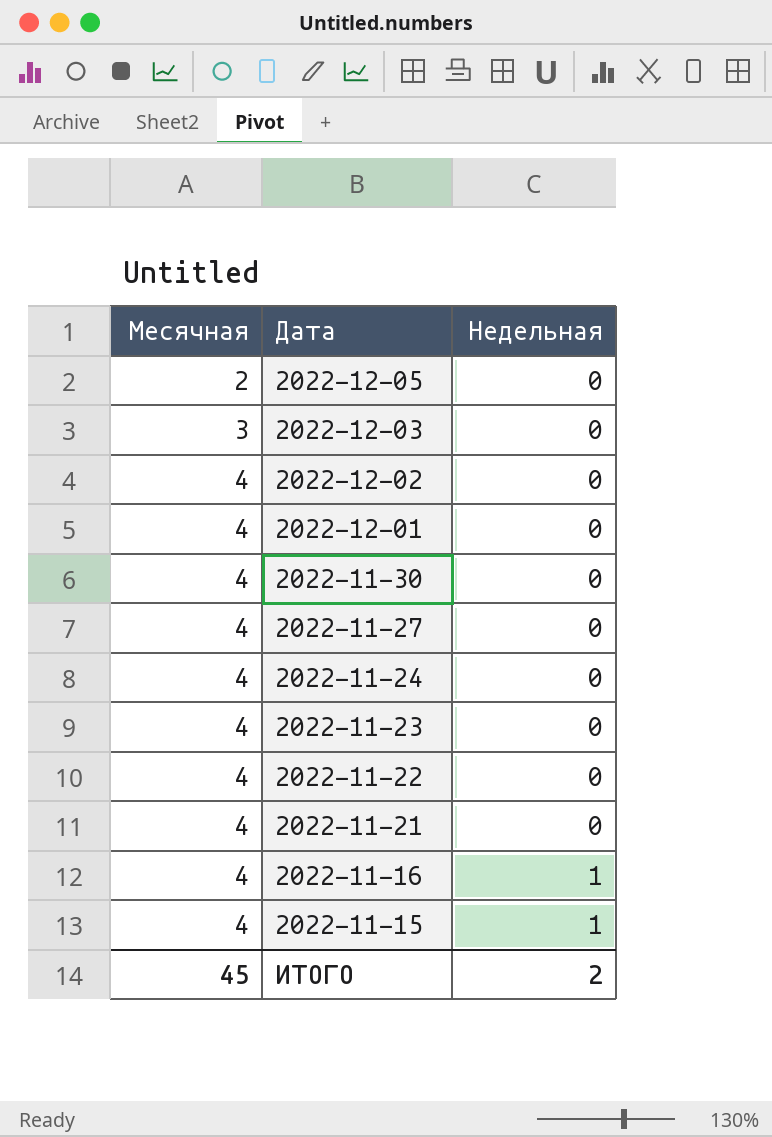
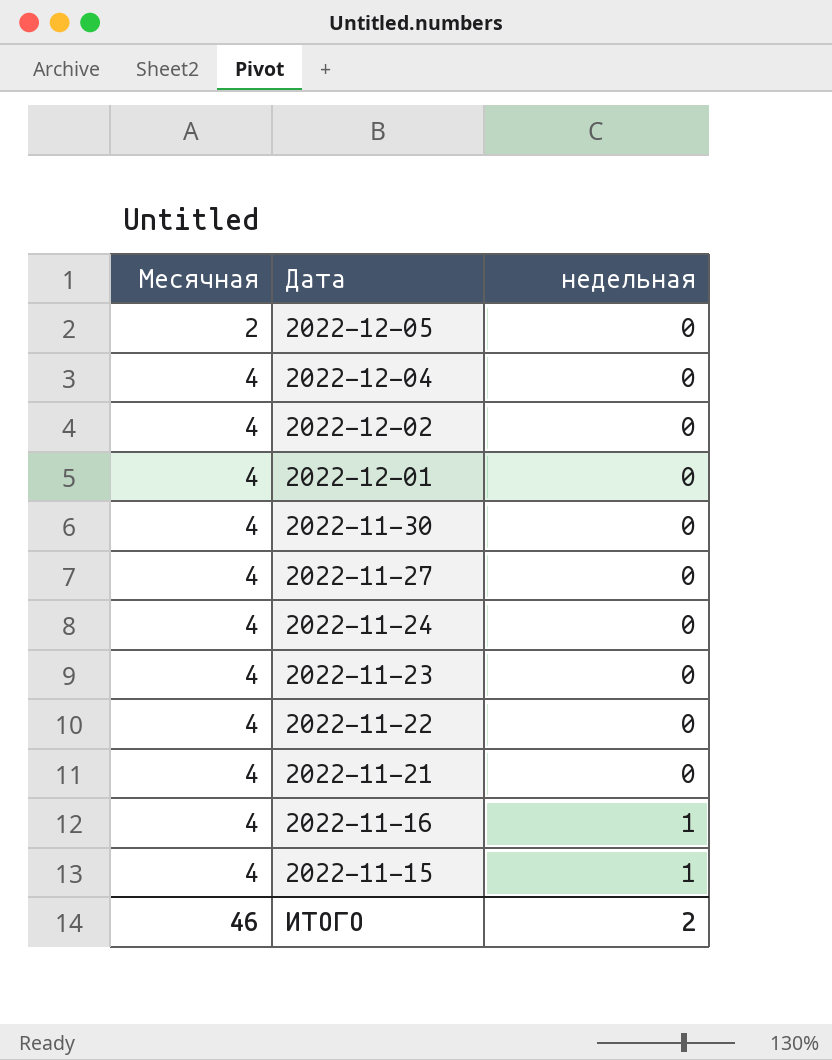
column name: Недельная -> недельная
row 2022-12-03: 3 | 0 -> none
row 2022-12-04: none -> 4 | 0
ИТОГО | Месячная: 45 -> 46

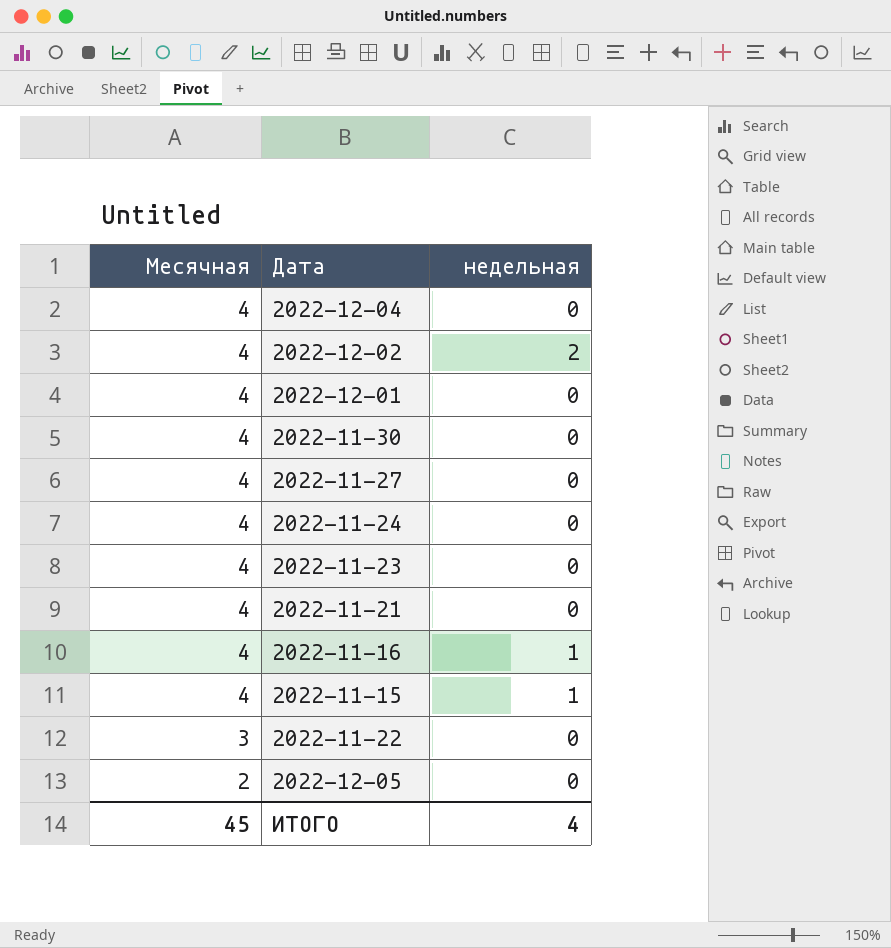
row order: Месячная ascending -> Месячная descending
2022-12-02 | недельная: 0 -> 2
2022-11-22 | Месячная: 4 -> 3
ИТОГО | Месячная: 46 -> 45
ИТОГО | недельная: 2 -> 4

